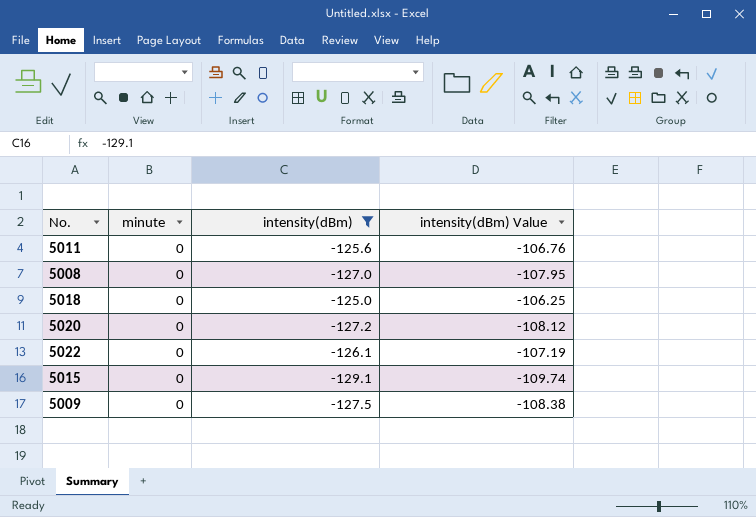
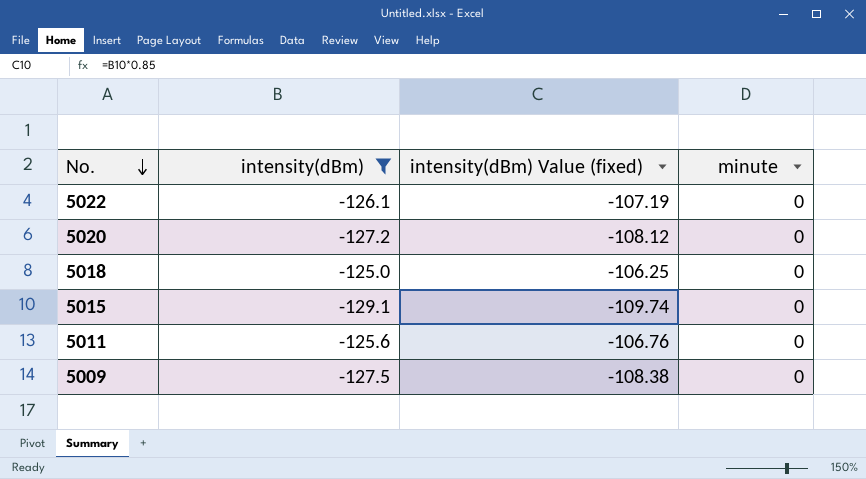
row order: none -> No. descending
column name: intensity(dBm) Value -> intensity(dBm) Value (fixed)
column minute | position: 2 -> 4
row 5008: 0 | -127.0 | -107.95 -> none

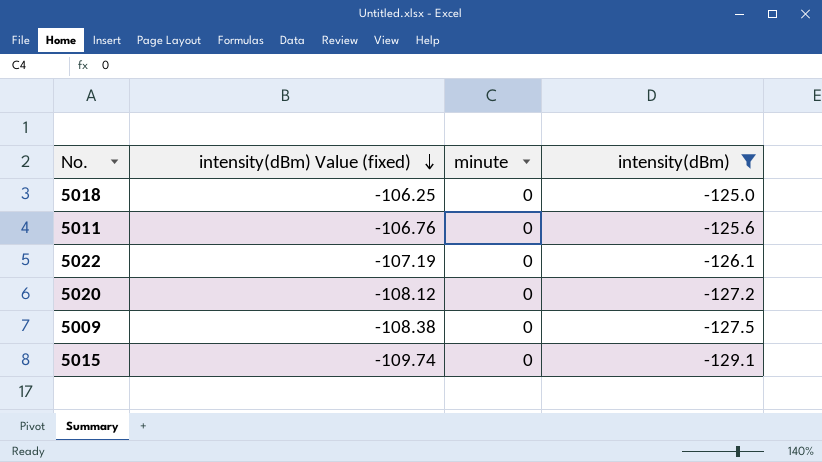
row order: No. descending -> intensity(dBm) Value (fixed) descending
column intensity(dBm) | position: 2 -> 4

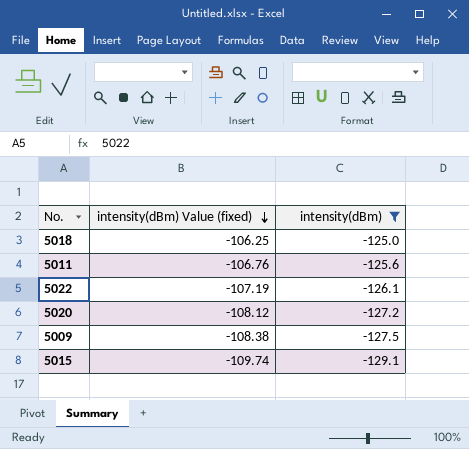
column minute | position: 3 -> none

